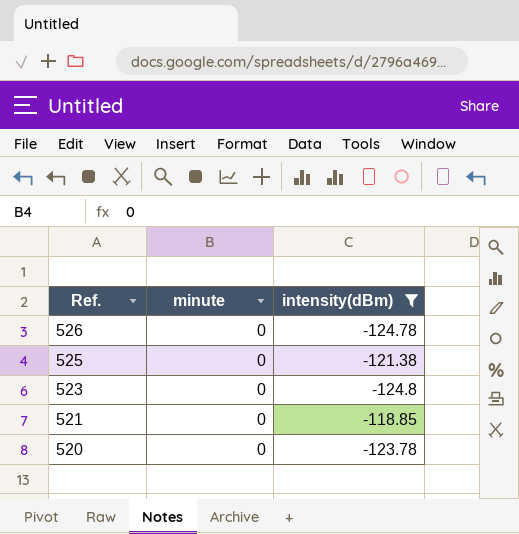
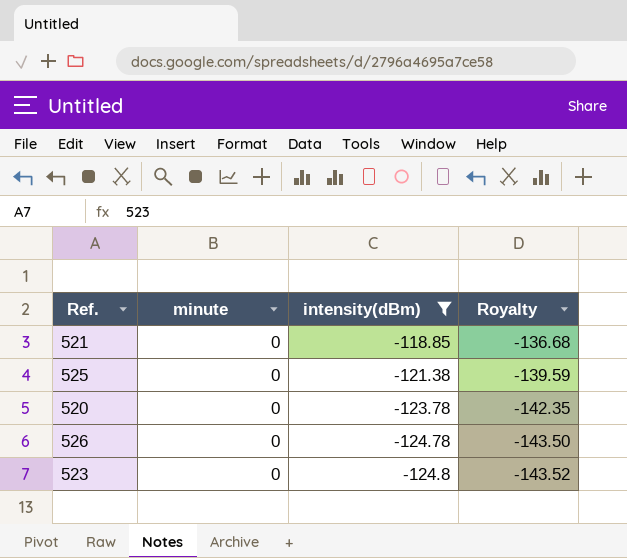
row order: Ref. descending -> intensity(dBm) descending
column Royalty | formula: none -> [intensity(dBm)] * 1.15

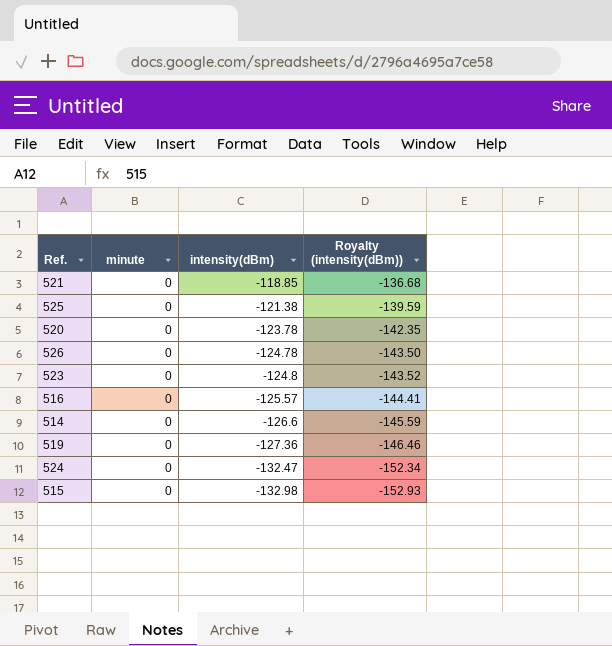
filter: intensity(dBm) >= -124.8 -> none
column name: Royalty -> Royalty (intensity(dBm))

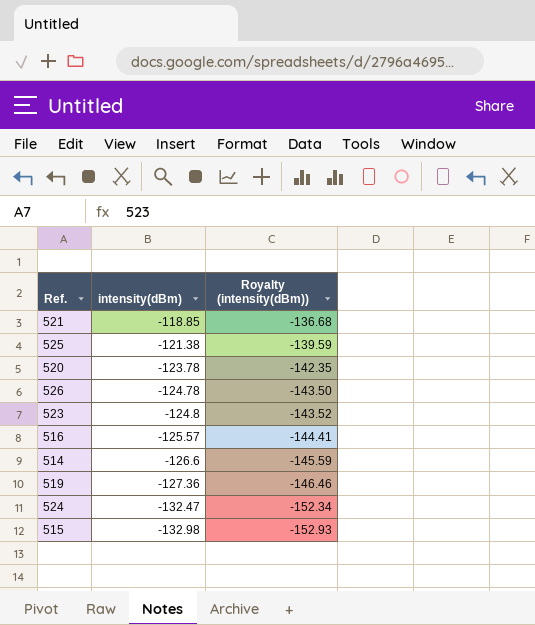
column minute | position: 2 -> none

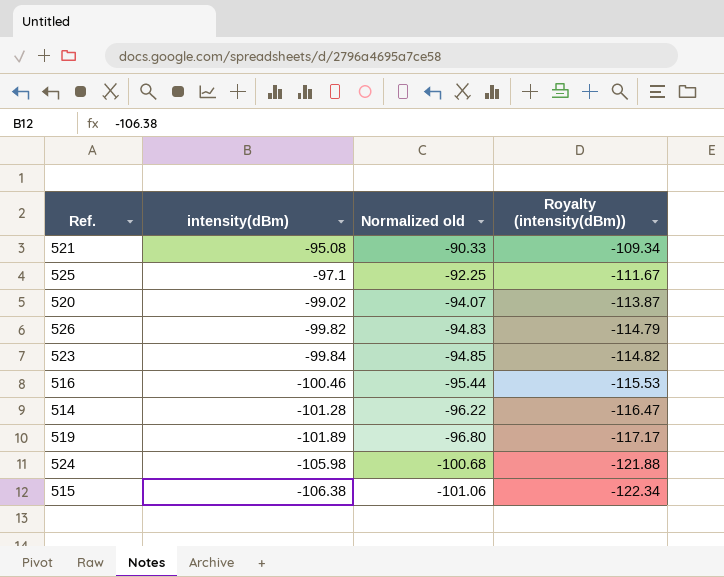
column Normalized old | formula: none -> [intensity(dBm)] * 0.95
521 | intensity(dBm): -118.85 -> -95.08
521 | Royalty (intensity(dBm)): -136.68 -> -109.34
525 | intensity(dBm): -121.38 -> -97.1
525 | Royalty (intensity(dBm)): -139.59 -> -111.67
520 | intensity(dBm): -123.78 -> -99.02
520 | Royalty (intensity(dBm)): -142.35 -> -113.87
526 | intensity(dBm): -124.78 -> -99.82
526 | Royalty (intensity(dBm)): -143.50 -> -114.79
523 | intensity(dBm): -124.8 -> -99.84
523 | Royalty (intensity(dBm)): -143.52 -> -114.82
516 | intensity(dBm): -125.57 -> -100.46
516 | Royalty (intensity(dBm)): -144.41 -> -115.53
514 | intensity(dBm): -126.6 -> -101.28
514 | Royalty (intensity(dBm)): -145.59 -> -116.47
519 | intensity(dBm): -127.36 -> -101.89
519 | Royalty (intensity(dBm)): -146.46 -> -117.17
524 | intensity(dBm): -132.47 -> -105.98
524 | Royalty (intensity(dBm)): -152.34 -> -121.88
515 | intensity(dBm): -132.98 -> -106.38
515 | Royalty (intensity(dBm)): -152.93 -> -122.34

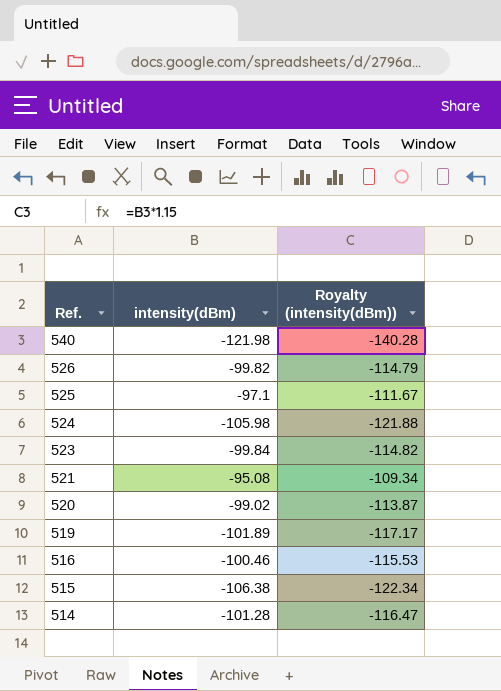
row order: intensity(dBm) descending -> Ref. descending
column Normalized old | formula: [intensity(dBm)] * 0.95 -> none
row 540: none -> -121.98 | -140.28

